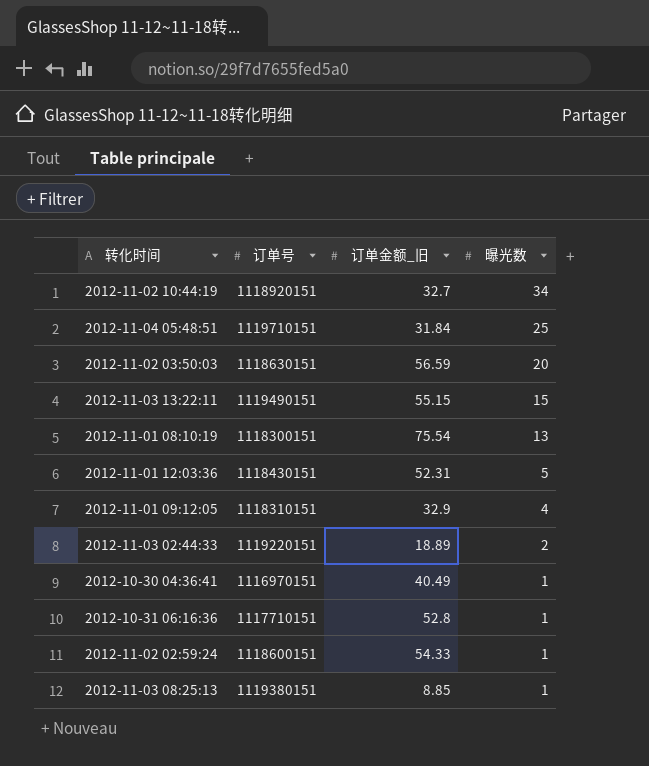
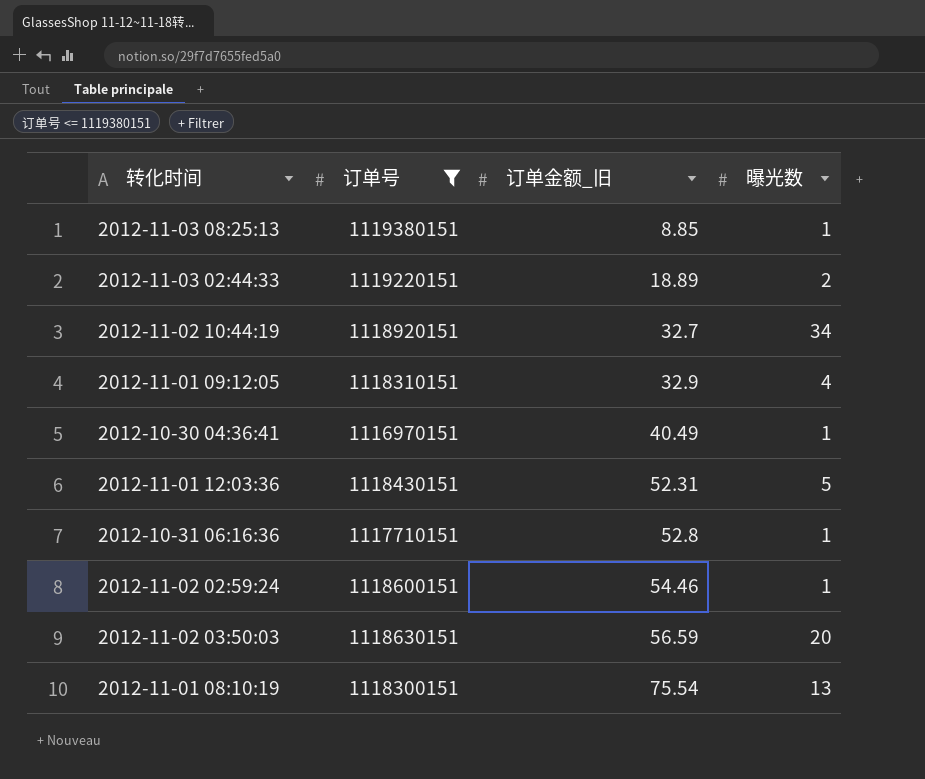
filter: none -> 订单号 <= 1119380151
row order: 曝光数 descending -> 订单金额_旧 ascending
2012-11-02 02:59:24 | 订单金额_旧: 54.33 -> 54.46

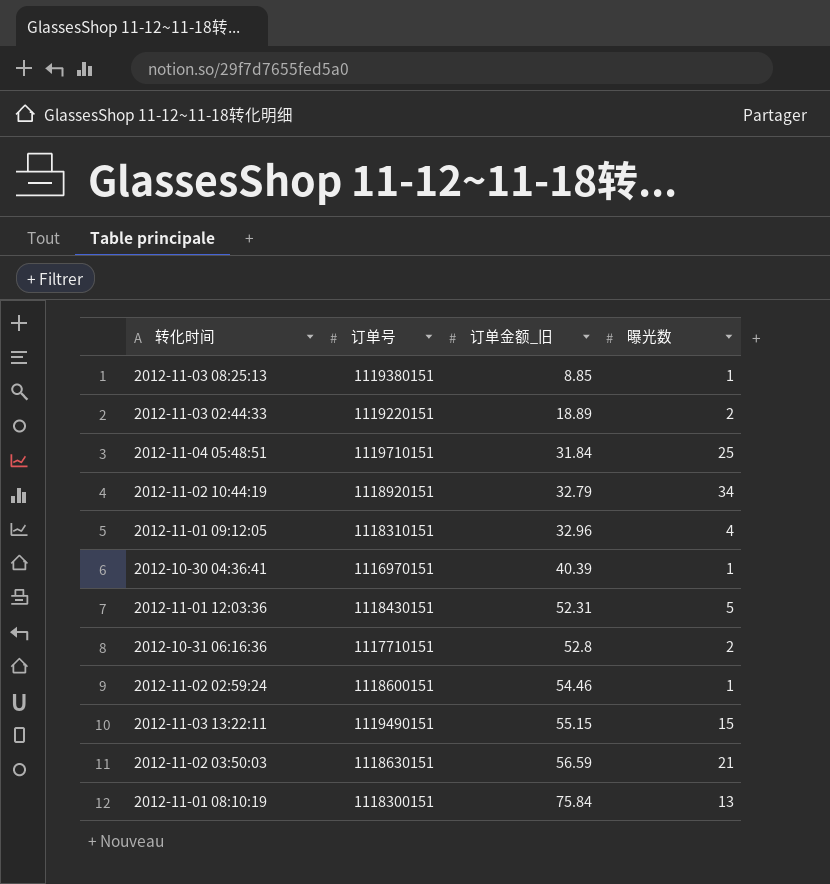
filter: 订单号 <= 1119380151 -> none
2012-11-02 10:44:19 | 订单金额_旧: 32.7 -> 32.79
2012-11-01 09:12:05 | 订单金额_旧: 32.9 -> 32.96
2012-10-30 04:36:41 | 订单金额_旧: 40.49 -> 40.39
2012-10-31 06:16:36 | 曝光数: 1 -> 2
2012-11-02 03:50:03 | 曝光数: 20 -> 21
2012-11-01 08:10:19 | 订单金额_旧: 75.54 -> 75.84

